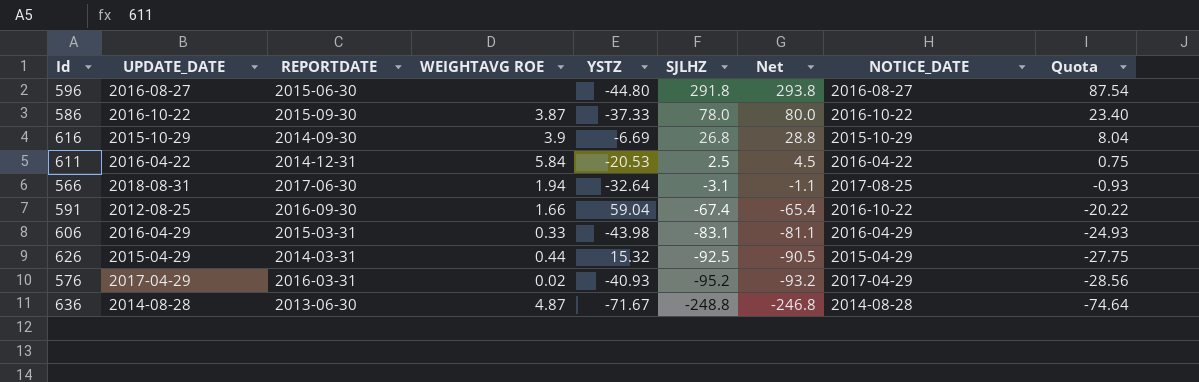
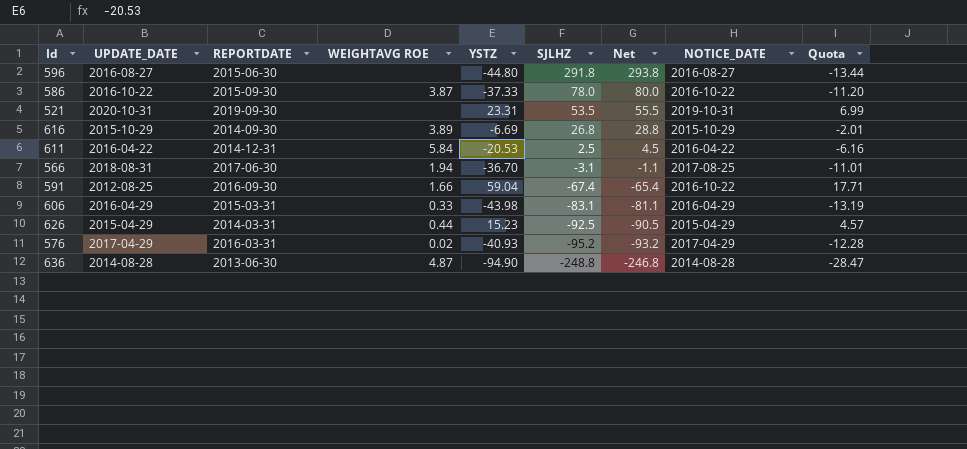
column Quota | formula: [SJLHZ] * 0.3 -> [YSTZ] * 0.3
row 521: none -> 2020-10-31 | 2019-09-30 | none | 23.31 | 53.5 | 55.5 | 2019-10-31 | 6.99
616 | WEIGHTAVG ROE: 3.9 -> 3.89
566 | YSTZ: -32.64 -> -36.70
626 | YSTZ: 15.32 -> 15.23
636 | YSTZ: -71.67 -> -94.90

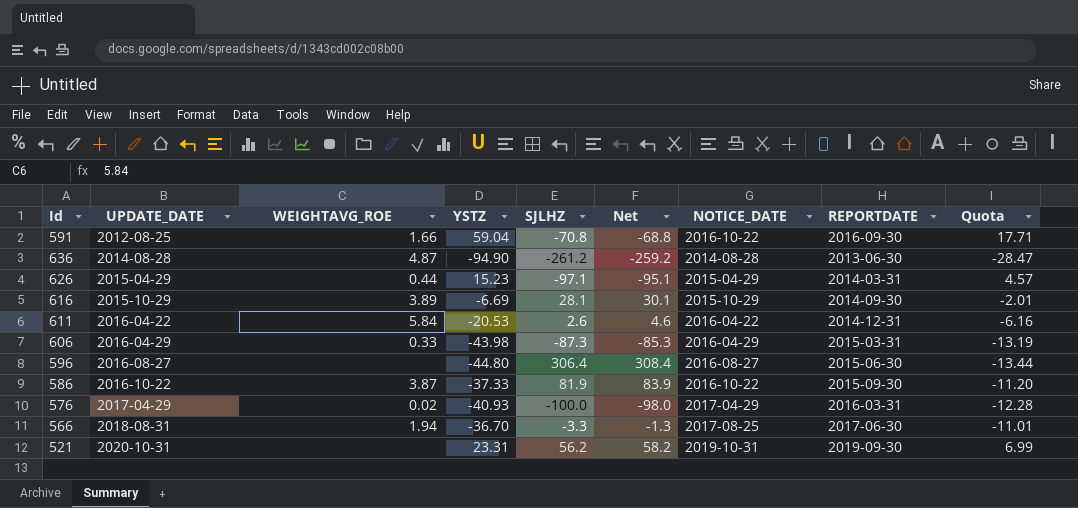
row order: SJLHZ descending -> UPDATE_DATE ascending
column name: WEIGHTAVG ROE -> WEIGHTAVG_ROE
column REPORTDATE | position: 3 -> 8
591 | SJLHZ: -67.4 -> -70.8
591 | Net: -65.4 -> -68.8
636 | SJLHZ: -248.8 -> -261.2
636 | Net: -246.8 -> -259.2
626 | SJLHZ: -92.5 -> -97.1
626 | Net: -90.5 -> -95.1
616 | SJLHZ: 26.8 -> 28.1
616 | Net: 28.8 -> 30.1
611 | SJLHZ: 2.5 -> 2.6
611 | Net: 4.5 -> 4.6
606 | SJLHZ: -83.1 -> -87.3
606 | Net: -81.1 -> -85.3
596 | SJLHZ: 291.8 -> 306.4
596 | Net: 293.8 -> 308.4
586 | SJLHZ: 78.0 -> 81.9
586 | Net: 80.0 -> 83.9
576 | SJLHZ: -95.2 -> -100.0
576 | Net: -93.2 -> -98.0
566 | SJLHZ: -3.1 -> -3.3
566 | Net: -1.1 -> -1.3
521 | SJLHZ: 53.5 -> 56.2
521 | Net: 55.5 -> 58.2

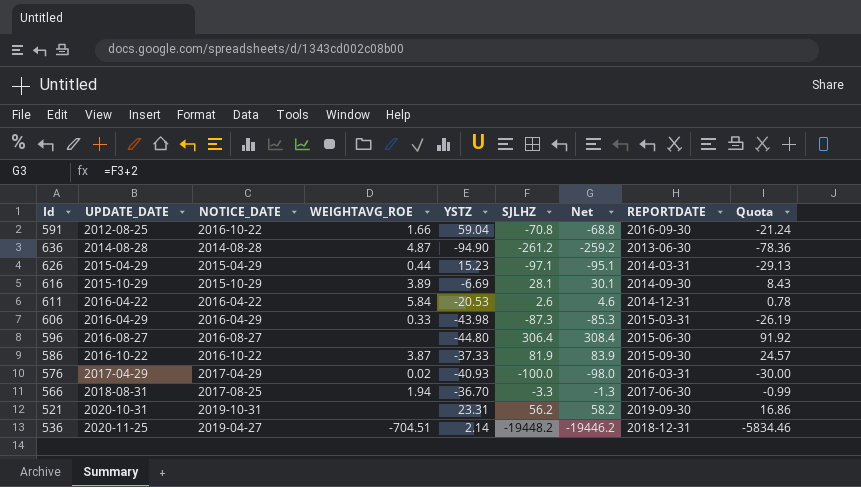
column NOTICE_DATE | position: 7 -> 3
column Quota | formula: [YSTZ] * 0.3 -> [SJLHZ] * 0.3
row 536: none -> 2020-11-25 | 2019-04-27 | -704.51 | 2.14 | -19448.2 | -19446.2 | 2018-12-31 | -5834.46

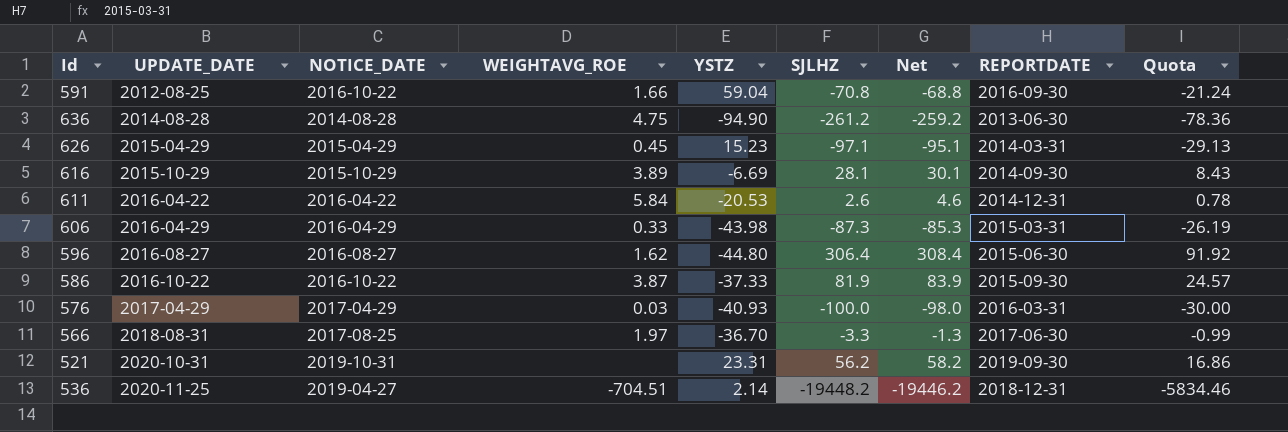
636 | WEIGHTAVG_ROE: 4.87 -> 4.75
626 | WEIGHTAVG_ROE: 0.44 -> 0.45
596 | WEIGHTAVG_ROE: none -> 1.62
576 | WEIGHTAVG_ROE: 0.02 -> 0.03
566 | WEIGHTAVG_ROE: 1.94 -> 1.97

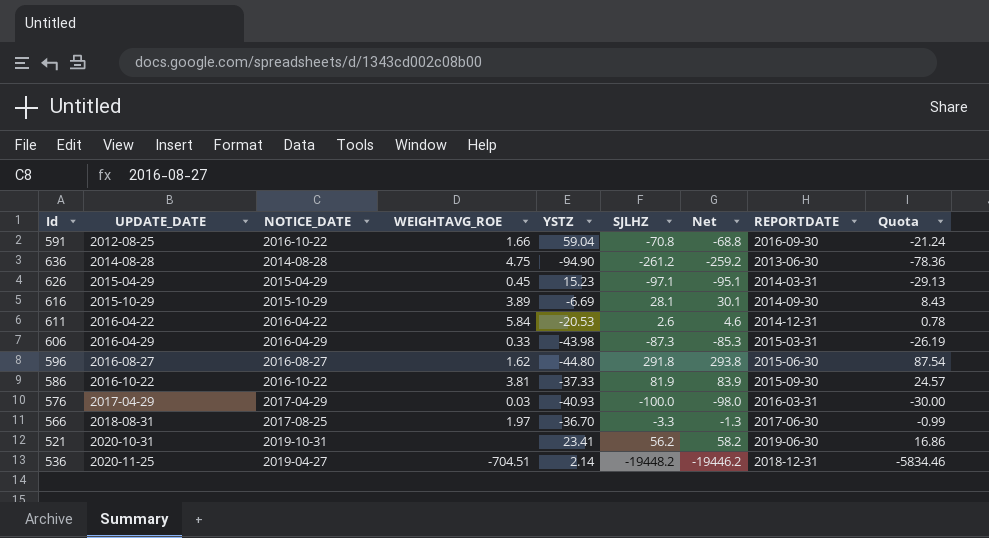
596 | SJLHZ: 306.4 -> 291.8
596 | Net: 308.4 -> 293.8
596 | Quota: 91.92 -> 87.54
586 | WEIGHTAVG_ROE: 3.87 -> 3.81
521 | YSTZ: 23.31 -> 23.41
521 | REPORTDATE: 2019-09-30 -> 2019-06-30

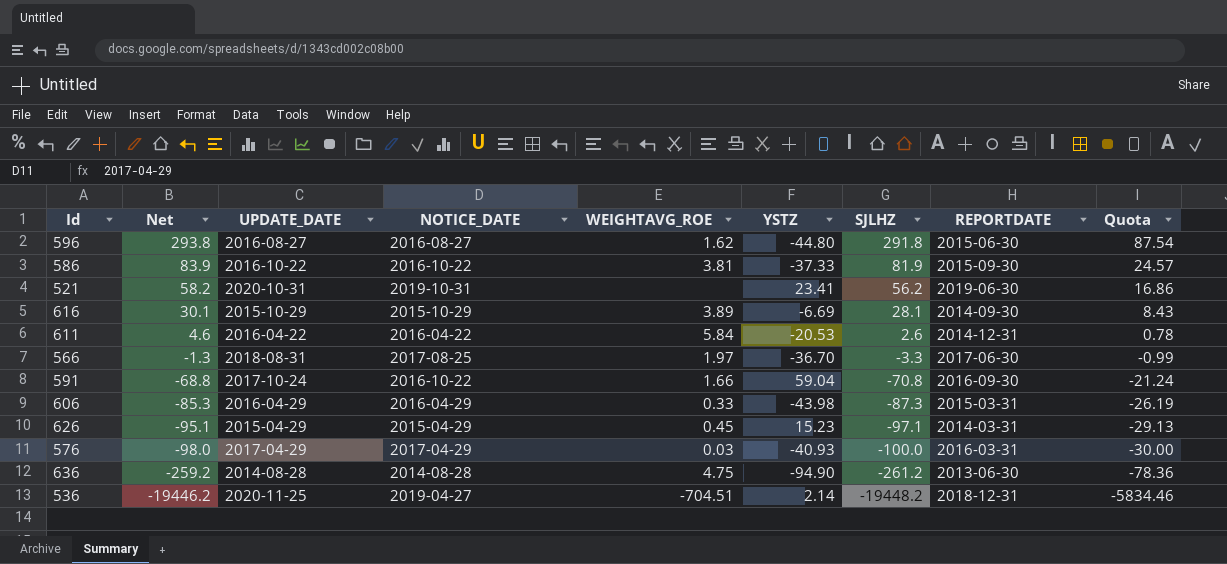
row order: UPDATE_DATE ascending -> Net descending
column Net | position: 7 -> 2
591 | UPDATE_DATE: 2012-08-25 -> 2017-10-24

